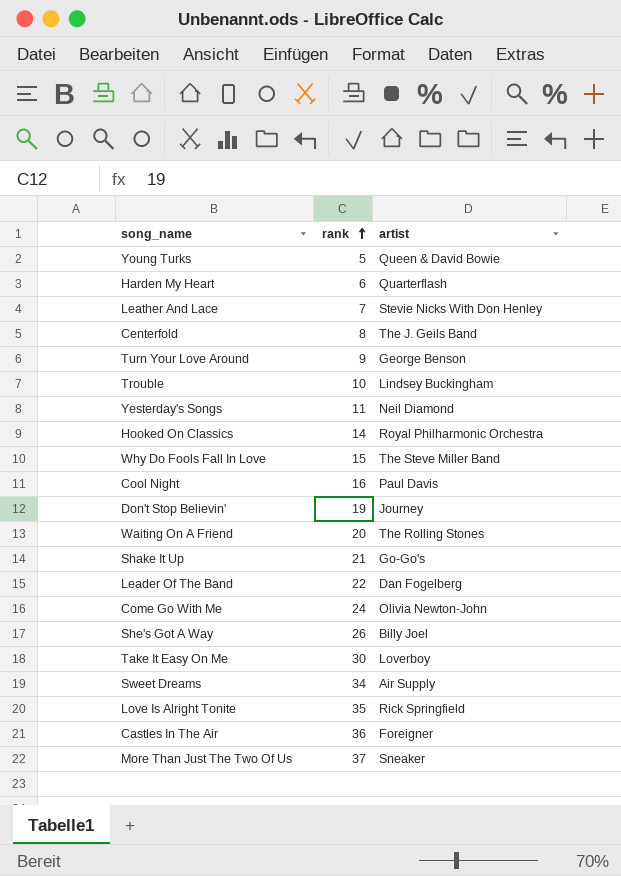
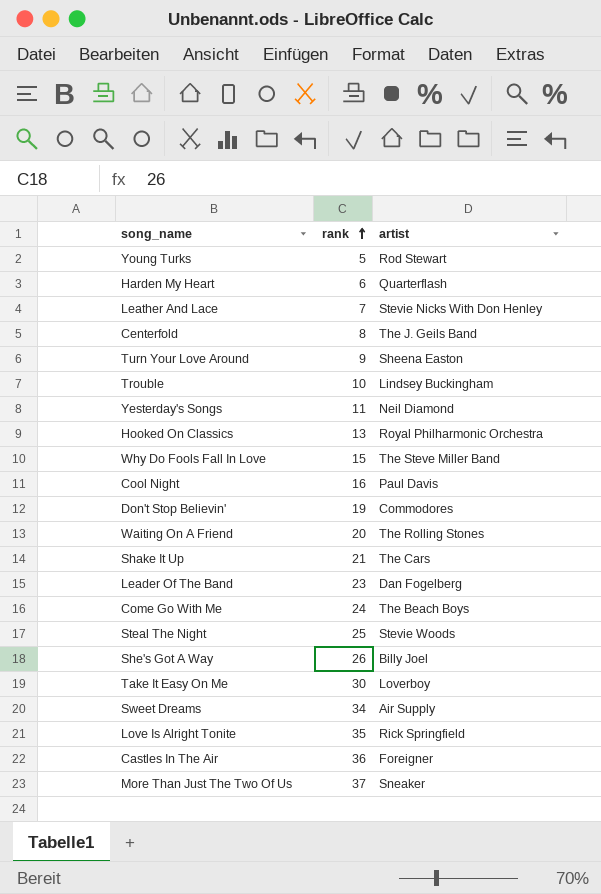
Young Turks | artist: Queen & David Bowie -> Rod Stewart
Turn Your Love Around | artist: George Benson -> Sheena Easton
Hooked On Classics | rank: 14 -> 13
Don't Stop Believin' | artist: Journey -> Commodores
Shake It Up | artist: Go-Go's -> The Cars
Leader Of The Band | rank: 22 -> 23
Come Go With Me | artist: Olivia Newton-John -> The Beach Boys
row Steal The Night: none -> 25 | Stevie Woods

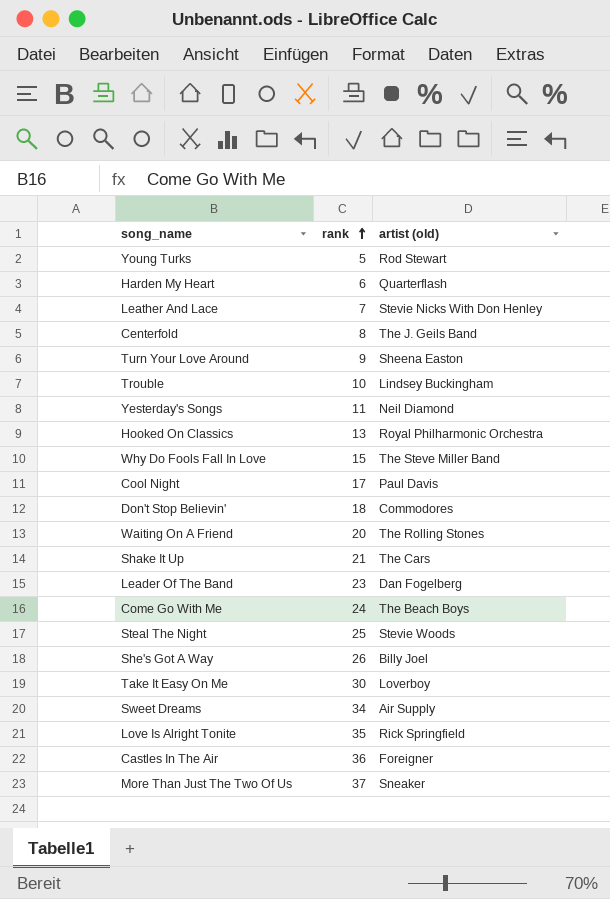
column name: artist -> artist (old)
Cool Night | rank: 16 -> 17
Don't Stop Believin' | rank: 19 -> 18

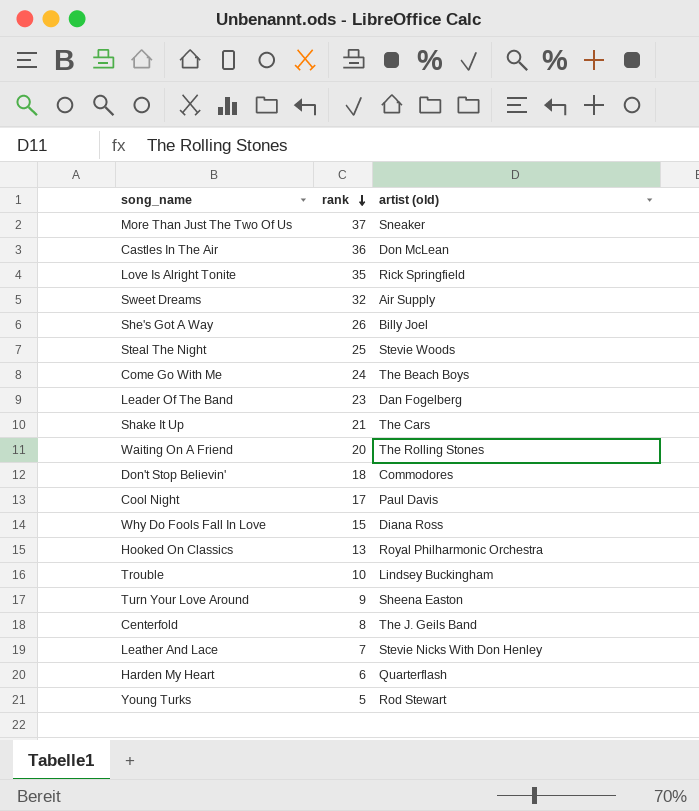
row order: rank ascending -> rank descending
row Yesterday's Songs: 11 | Neil Diamond -> none
row Take It Easy On Me: 30 | Loverboy -> none
Castles In The Air | artist (old): Foreigner -> Don McLean
Sweet Dreams | rank: 34 -> 32
Why Do Fools Fall In Love | artist (old): The Steve Miller Band -> Diana Ross

